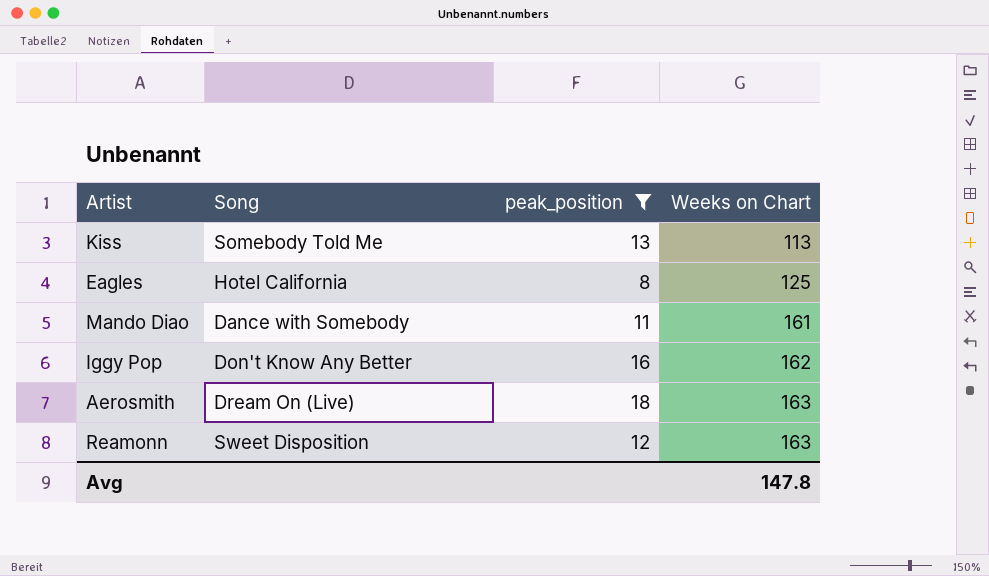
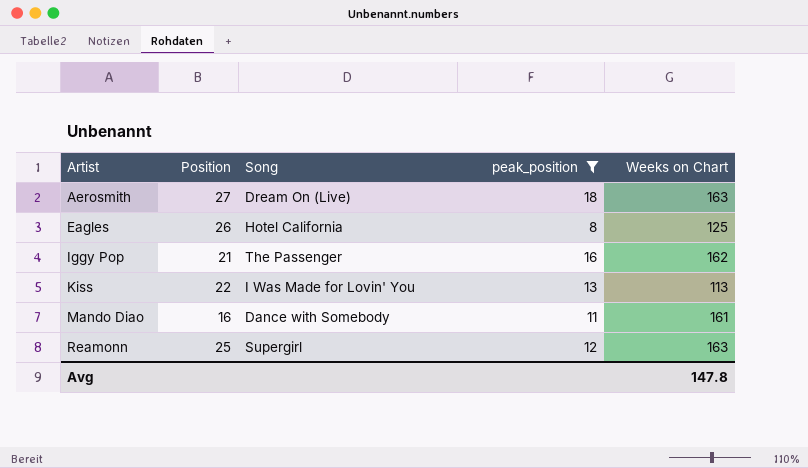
row order: Weeks on Chart ascending -> Artist ascending
column Position | position: none -> 2
Iggy Pop | Song: Don't Know Any Better -> The Passenger
Kiss | Song: Somebody Told Me -> I Was Made for Lovin' You
Reamonn | Song: Sweet Disposition -> Supergirl

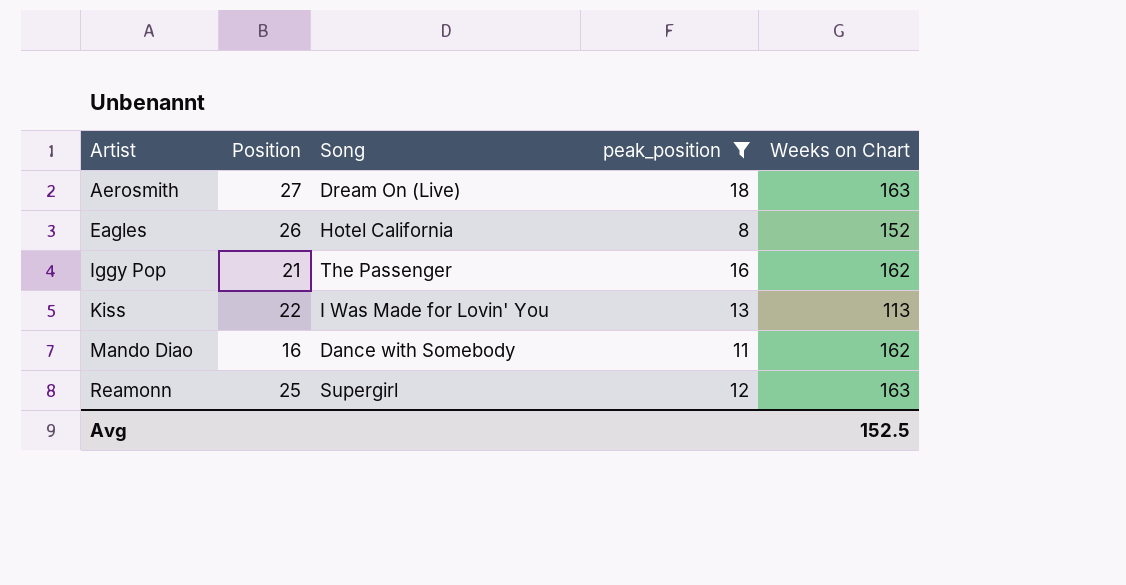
Eagles | Weeks on Chart: 125 -> 152
Mando Diao | Weeks on Chart: 161 -> 162
Avg | Weeks on Chart: 147.8 -> 152.5

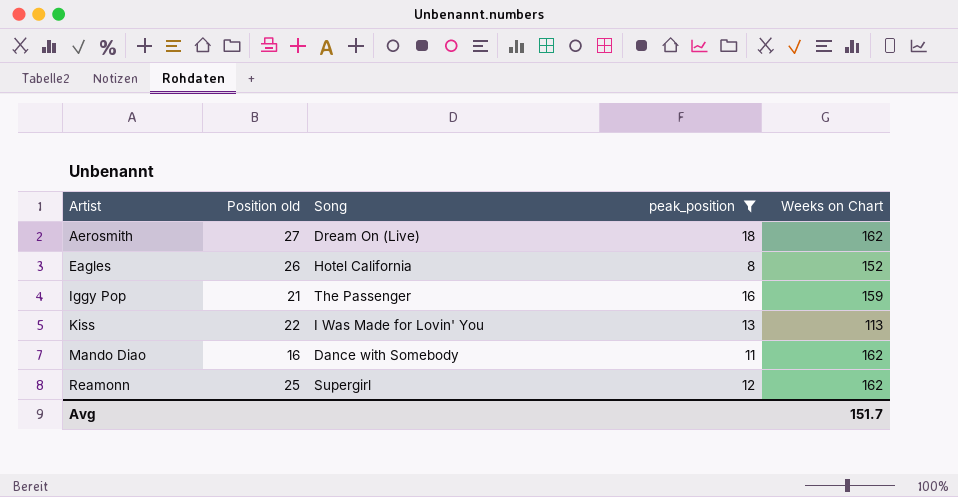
column name: Position -> Position old
Aerosmith | Weeks on Chart: 163 -> 162
Iggy Pop | Weeks on Chart: 162 -> 159
Reamonn | Weeks on Chart: 163 -> 162
Avg | Weeks on Chart: 152.5 -> 151.7

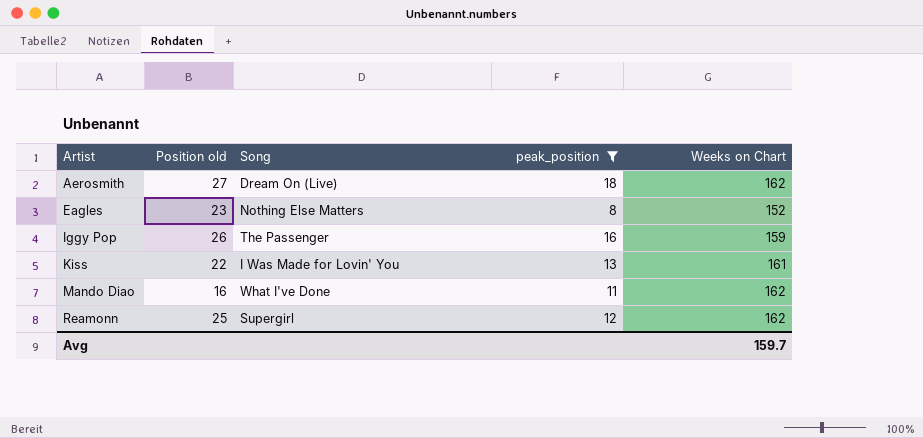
Eagles | Position old: 26 -> 23
Eagles | Song: Hotel California -> Nothing Else Matters
Iggy Pop | Position old: 21 -> 26
Kiss | Weeks on Chart: 113 -> 161
Mando Diao | Song: Dance with Somebody -> What I've Done
Avg | Weeks on Chart: 151.7 -> 159.7

